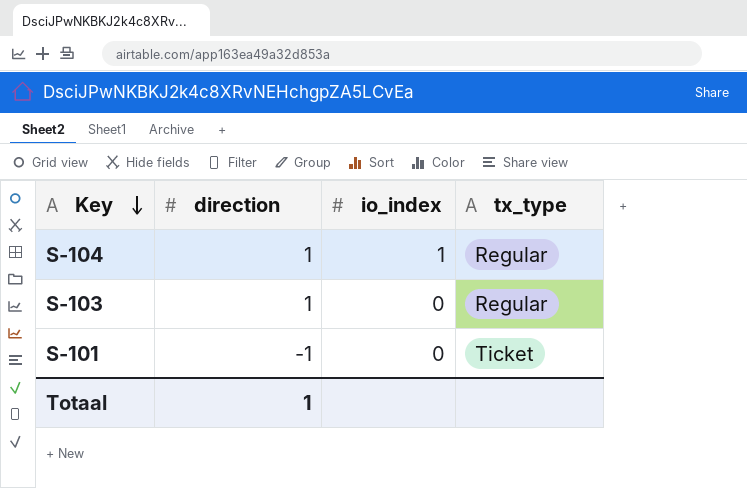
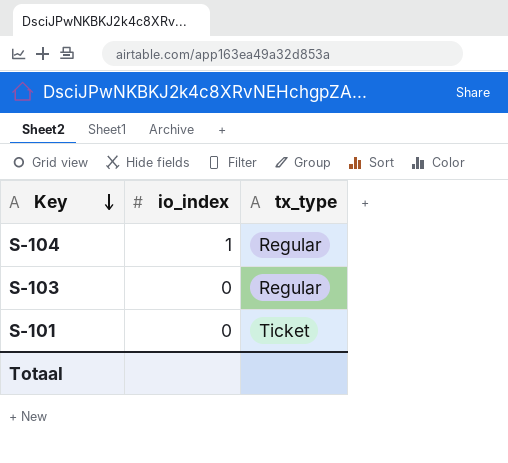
column direction | position: 2 -> none

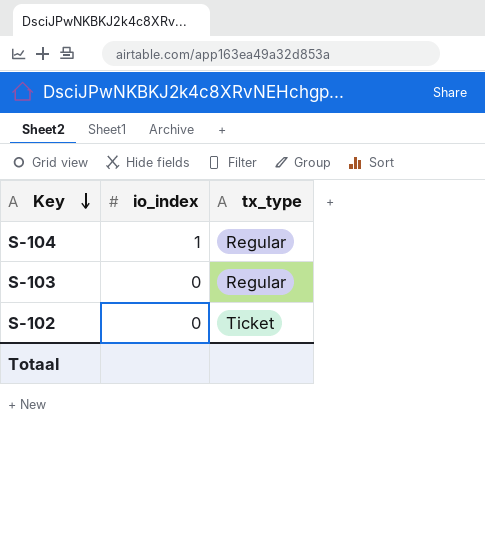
row S-101: 0 | Ticket -> none
row S-102: none -> 0 | Ticket

